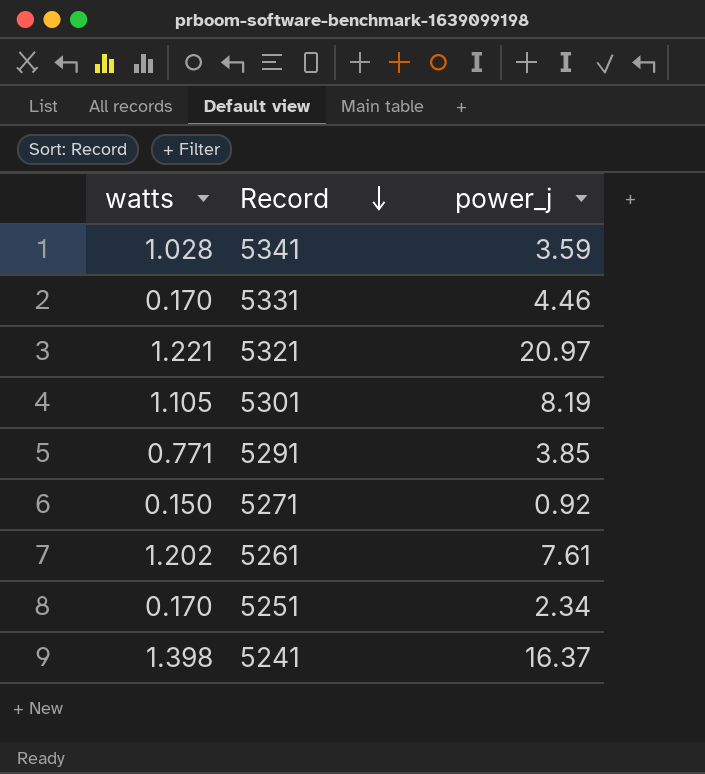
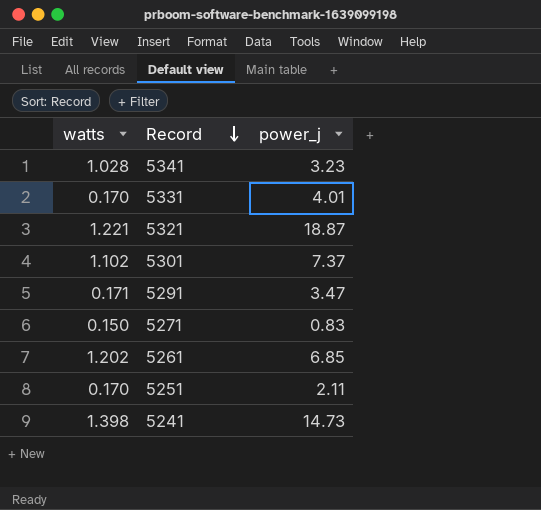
5341 | power_j: 3.59 -> 3.23
5331 | power_j: 4.46 -> 4.01
5321 | power_j: 20.97 -> 18.87
5301 | watts: 1.105 -> 1.102
5301 | power_j: 8.19 -> 7.37
5291 | watts: 0.771 -> 0.171
5291 | power_j: 3.85 -> 3.47
5271 | power_j: 0.92 -> 0.83
5261 | power_j: 7.61 -> 6.85
5251 | power_j: 2.34 -> 2.11
5241 | power_j: 16.37 -> 14.73

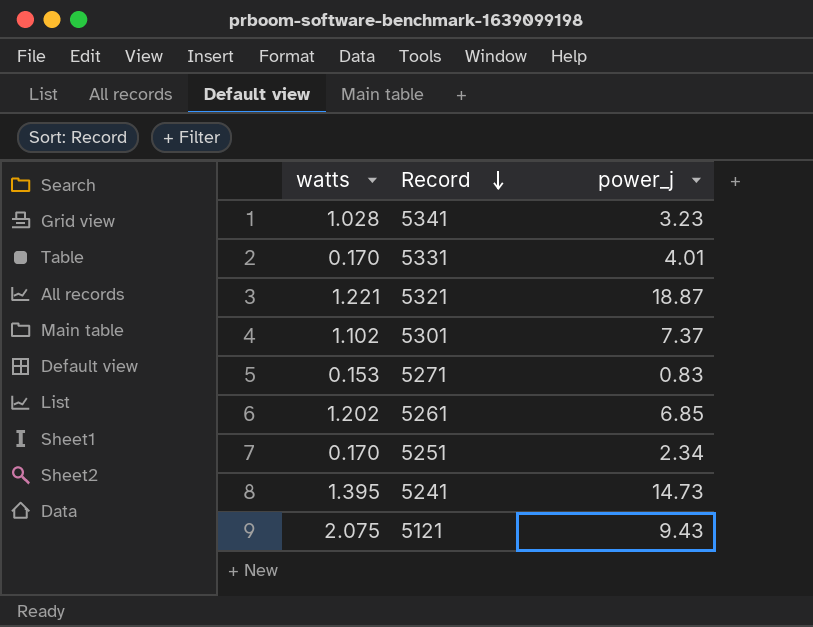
row 5291: 0.171 | 3.47 -> none
5271 | watts: 0.150 -> 0.153
5251 | power_j: 2.11 -> 2.34
5241 | watts: 1.398 -> 1.395
row 5121: none -> 2.075 | 9.43

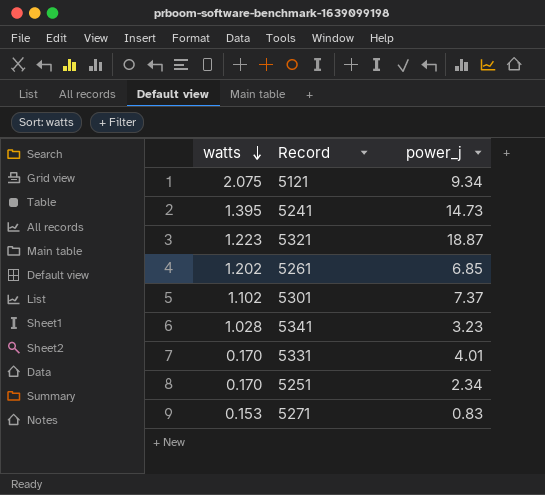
row order: Record descending -> watts descending
5121 | power_j: 9.43 -> 9.34
5321 | watts: 1.221 -> 1.223

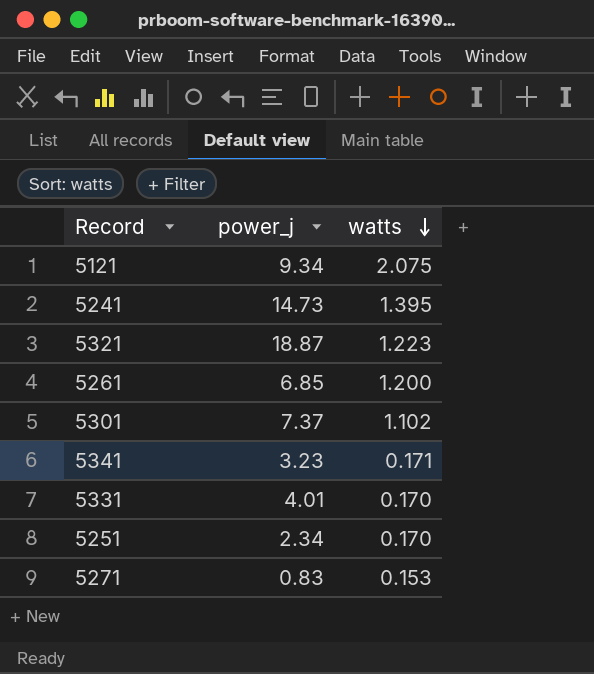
column watts | position: 1 -> 3
5261 | watts: 1.202 -> 1.200
5341 | watts: 1.028 -> 0.171

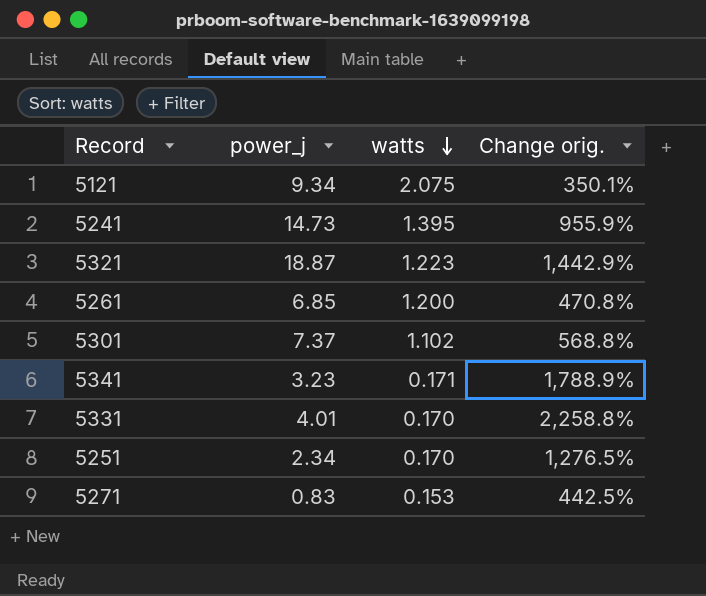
column Change orig. | formula: none -> ([power_j] - [watts]) / [watts]

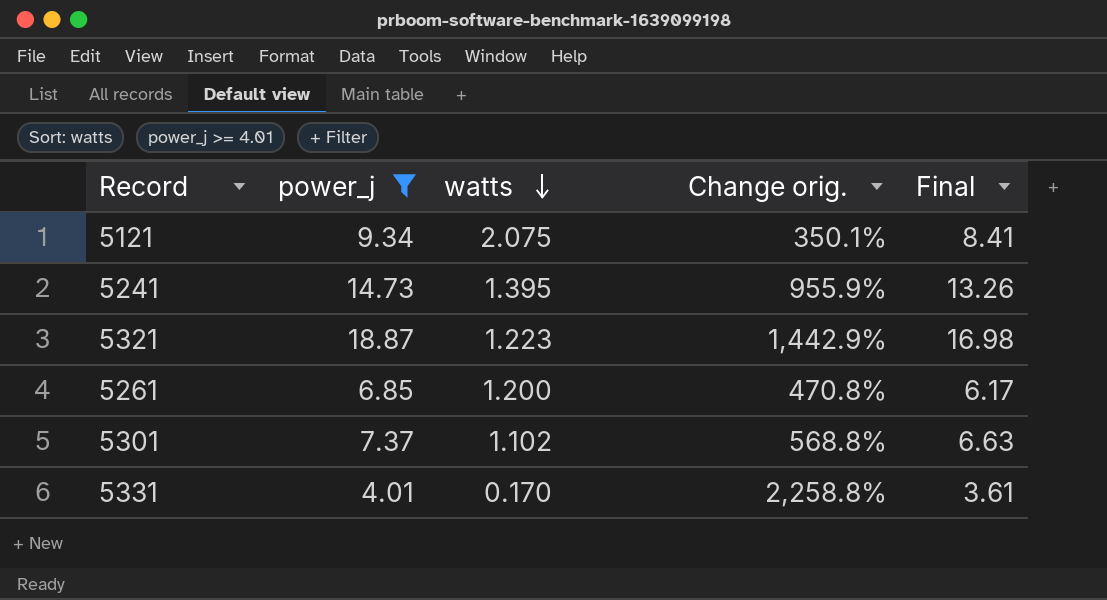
filter: none -> power_j >= 4.01
column Final | formula: none -> [power_j] * 0.9

